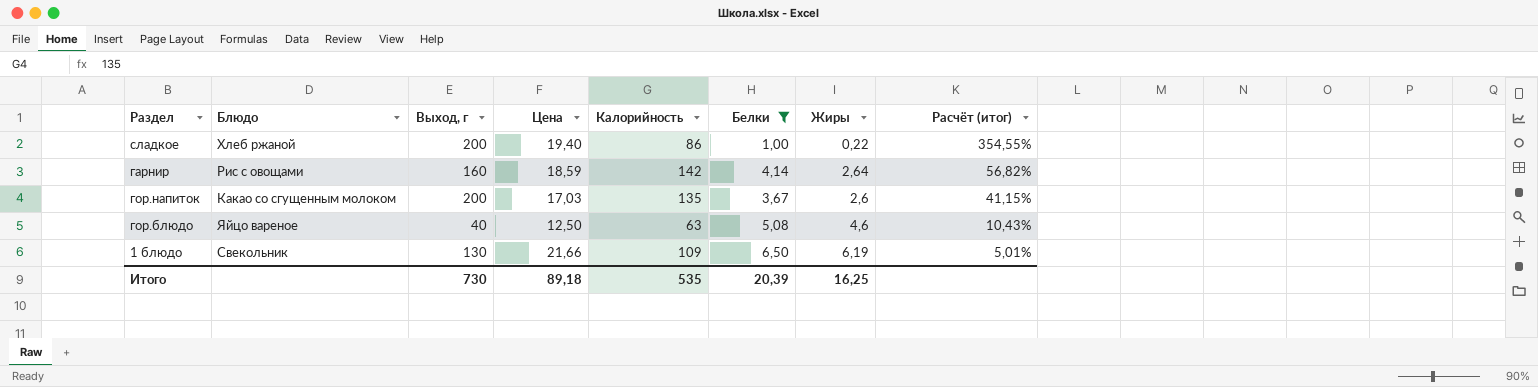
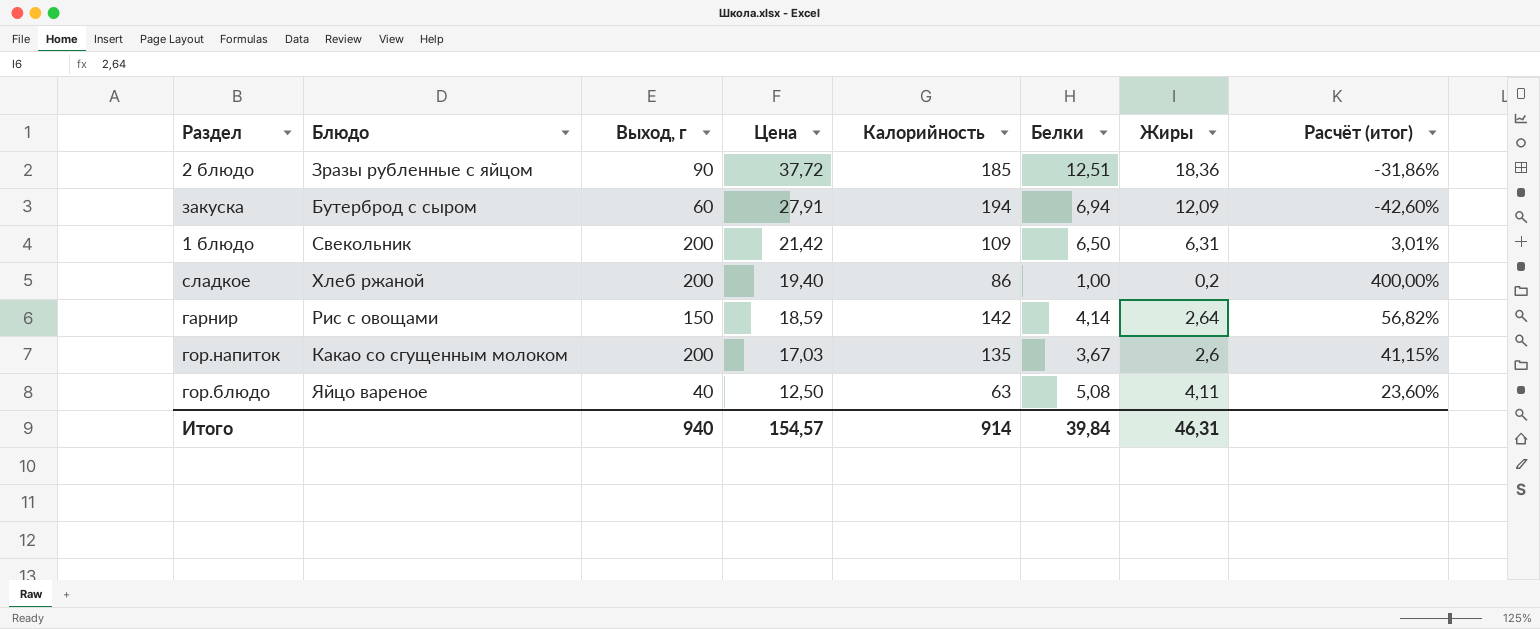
filter: Белки <= 6,50 -> none
row order: Расчёт (итог) descending -> Цена descending
1 блюдо | Выход, г: 130 -> 200
1 блюдо | Цена: 21,66 -> 21,42
1 блюдо | Жиры: 6,19 -> 6,31
1 блюдо | Расчёт (итог): 5,01% -> 3,01%
сладкое | Жиры: 0,22 -> 0,2
сладкое | Расчёт (итог): 354,55% -> 400,00%
гарнир | Выход, г: 160 -> 150
гор.блюдо | Жиры: 4,6 -> 4,11
гор.блюдо | Расчёт (итог): 10,43% -> 23,60%
Итого | Выход, г: 730 -> 940
Итого | Цена: 89,18 -> 154,57
Итого | Калорийность: 535 -> 914
Итого | Белки: 20,39 -> 39,84
Итого | Жиры: 16,25 -> 46,31

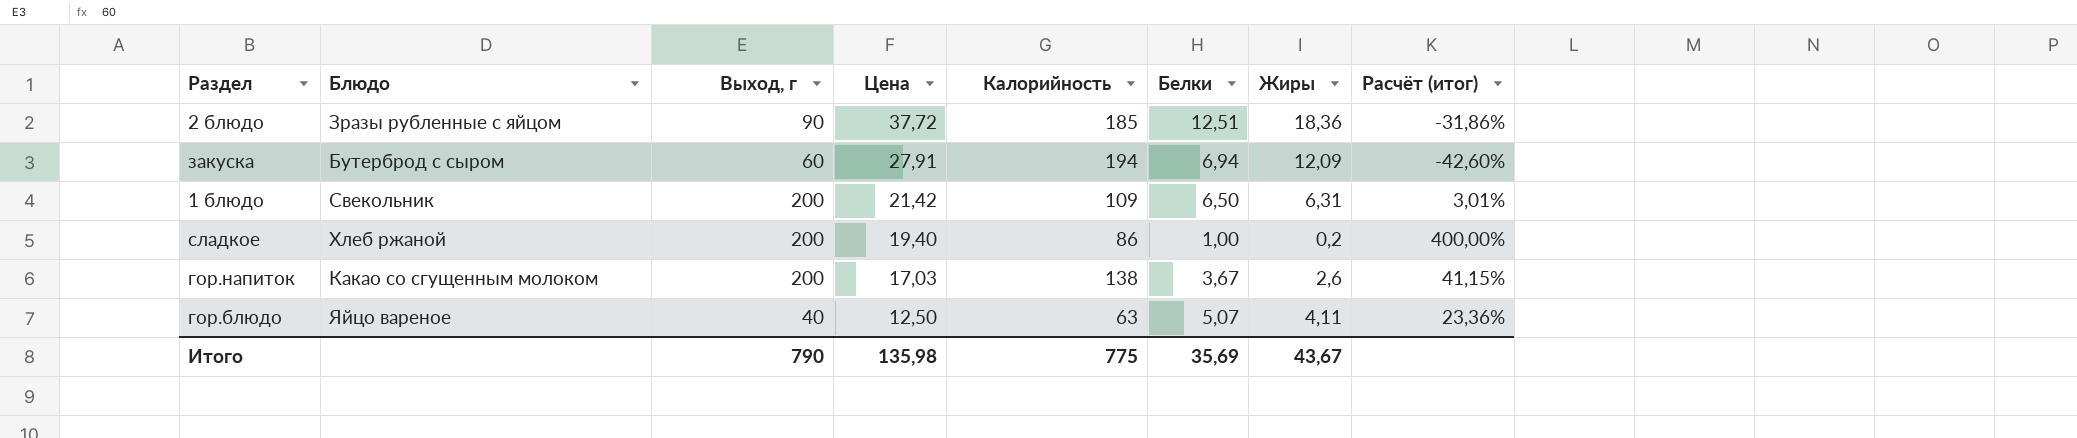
row гарнир: Рис с овощами | 150 | 18,59 | 142 | 4,14 | 2,64 | 56,82% -> none
гор.напиток | Калорийность: 135 -> 138
гор.блюдо | Белки: 5,08 -> 5,07
гор.блюдо | Расчёт (итог): 23,60% -> 23,36%
Итого | Выход, г: 940 -> 790
Итого | Цена: 154,57 -> 135,98
Итого | Калорийность: 914 -> 775
Итого | Белки: 39,84 -> 35,69
Итого | Жиры: 46,31 -> 43,67

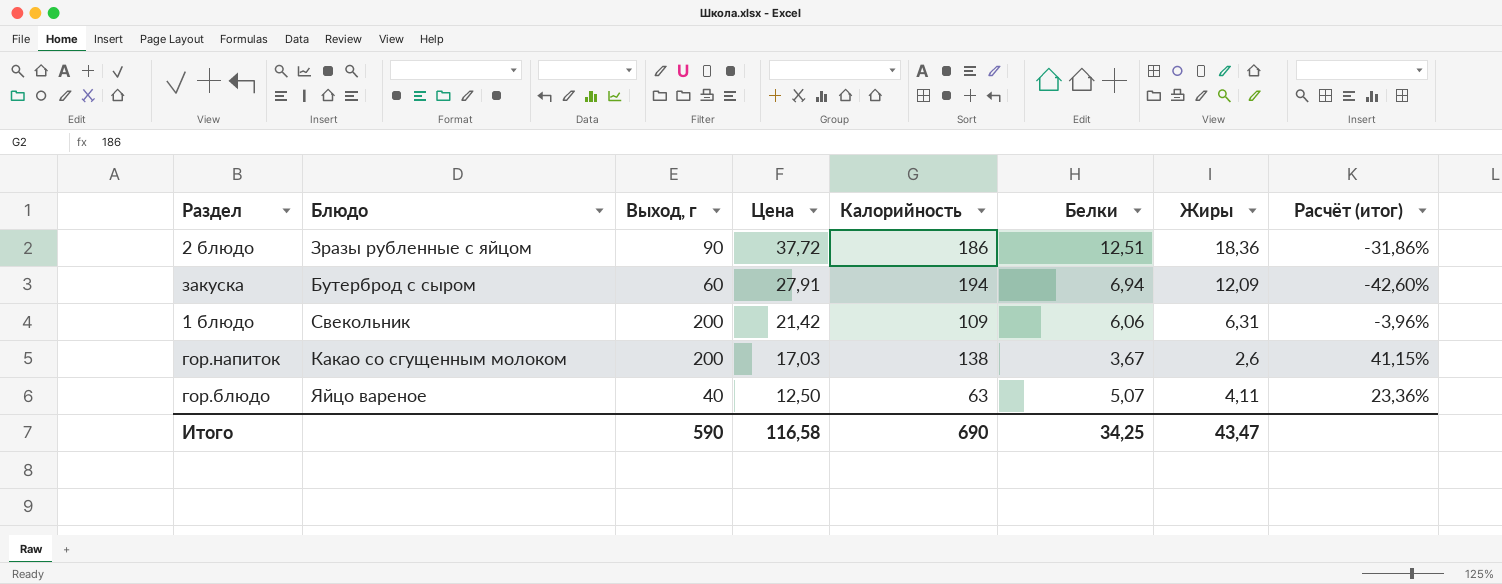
row сладкое: Хлеб ржаной | 200 | 19,40 | 86 | 1,00 | 0,2 | 400,00% -> none
2 блюдо | Калорийность: 185 -> 186
1 блюдо | Белки: 6,50 -> 6,06
1 блюдо | Расчёт (итог): 3,01% -> -3,96%
Итого | Выход, г: 790 -> 590
Итого | Цена: 135,98 -> 116,58
Итого | Калорийность: 775 -> 690
Итого | Белки: 35,69 -> 34,25
Итого | Жиры: 43,67 -> 43,47

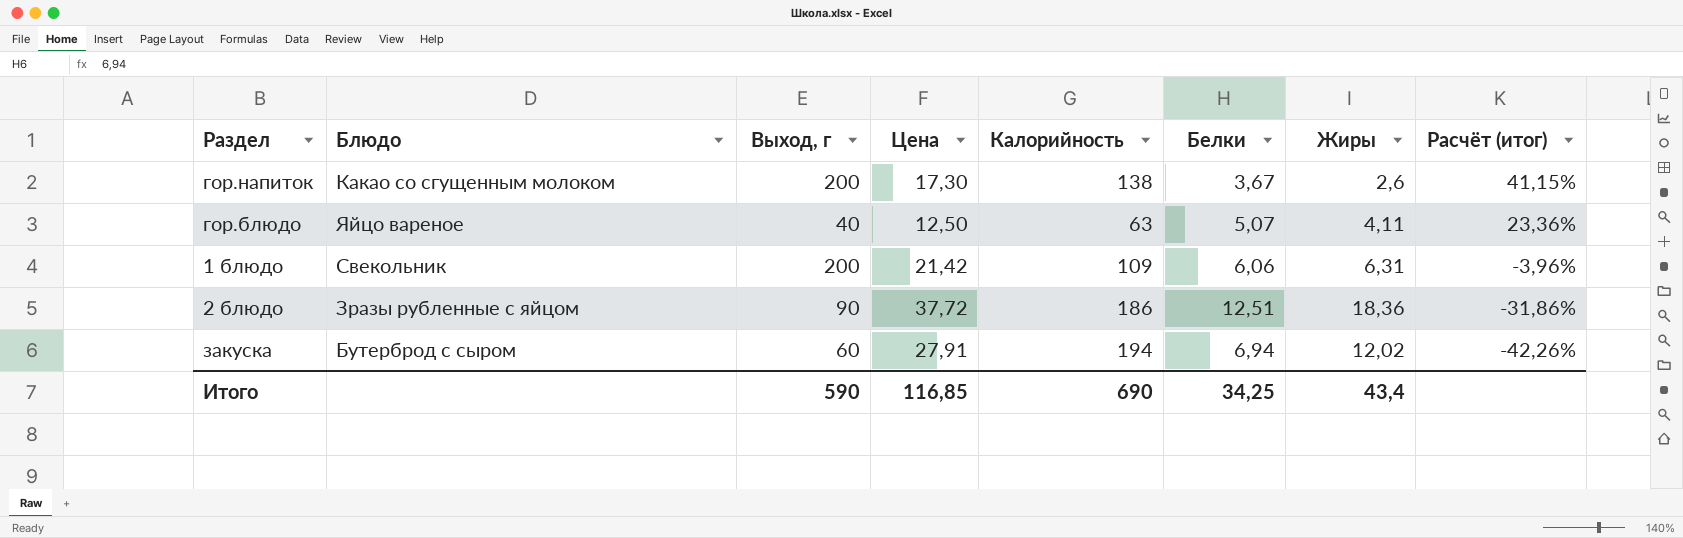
row order: Цена descending -> Расчёт (итог) descending
гор.напиток | Цена: 17,03 -> 17,30
закуска | Жиры: 12,09 -> 12,02
закуска | Расчёт (итог): -42,60% -> -42,26%
Итого | Цена: 116,58 -> 116,85
Итого | Жиры: 43,47 -> 43,4

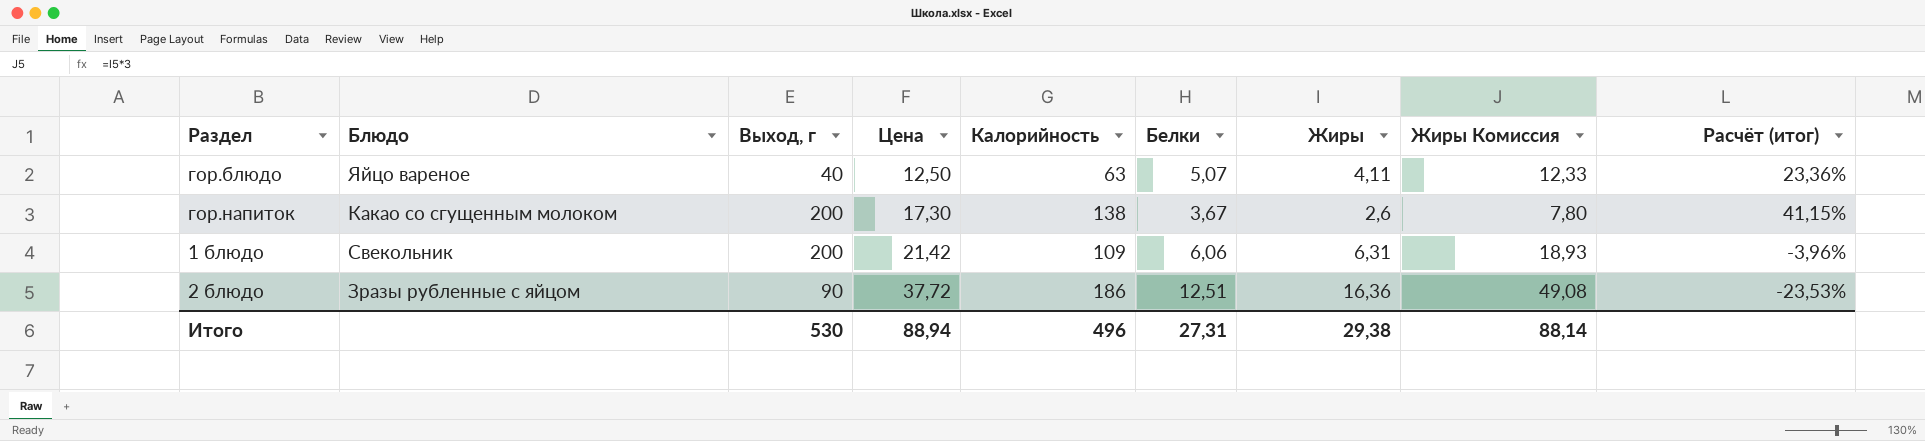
row order: Расчёт (итог) descending -> Цена ascending
column Жиры Комиссия | formula: none -> [Жиры] * 3
row закуска: Бутерброд с сыром | 60 | 27,91 | 194 | 6,94 | 12,02 | -42,26% -> none
2 блюдо | Жиры: 18,36 -> 16,36
2 блюдо | Расчёт (итог): -31,86% -> -23,53%
Итого | Выход, г: 590 -> 530
Итого | Цена: 116,85 -> 88,94
Итого | Калорийность: 690 -> 496
Итого | Белки: 34,25 -> 27,31
Итого | Жиры: 43,4 -> 29,38

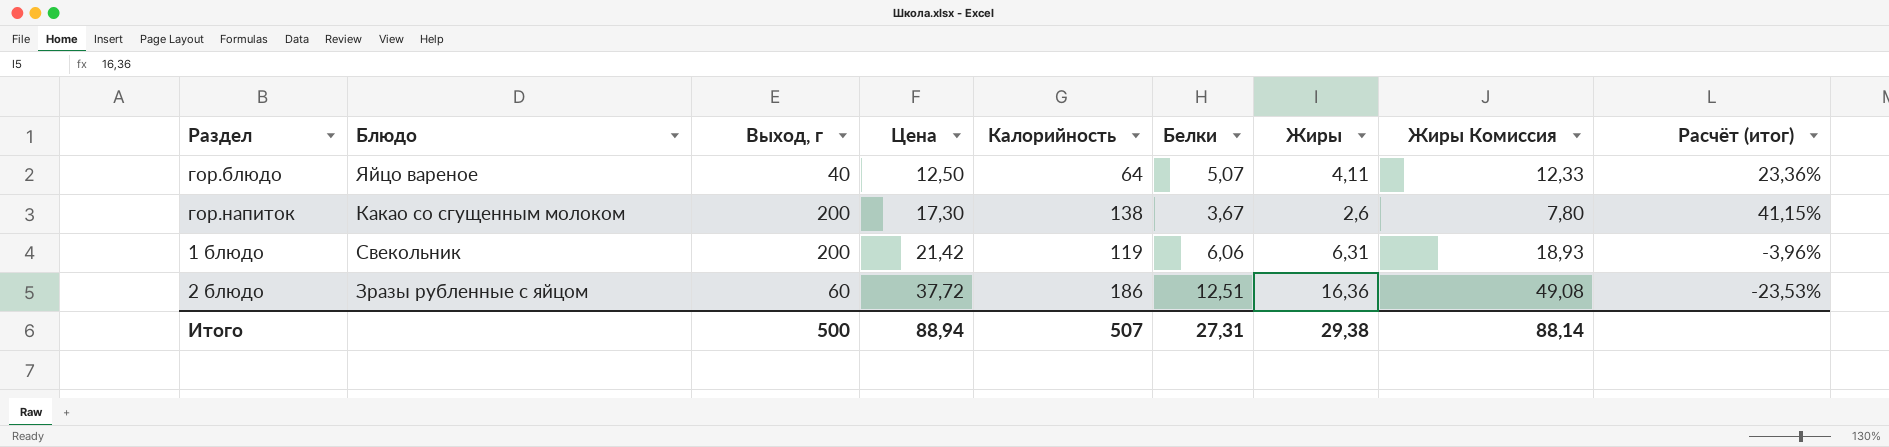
гор.блюдо | Калорийность: 63 -> 64
1 блюдо | Калорийность: 109 -> 119
2 блюдо | Выход, г: 90 -> 60
Итого | Выход, г: 530 -> 500
Итого | Калорийность: 496 -> 507

